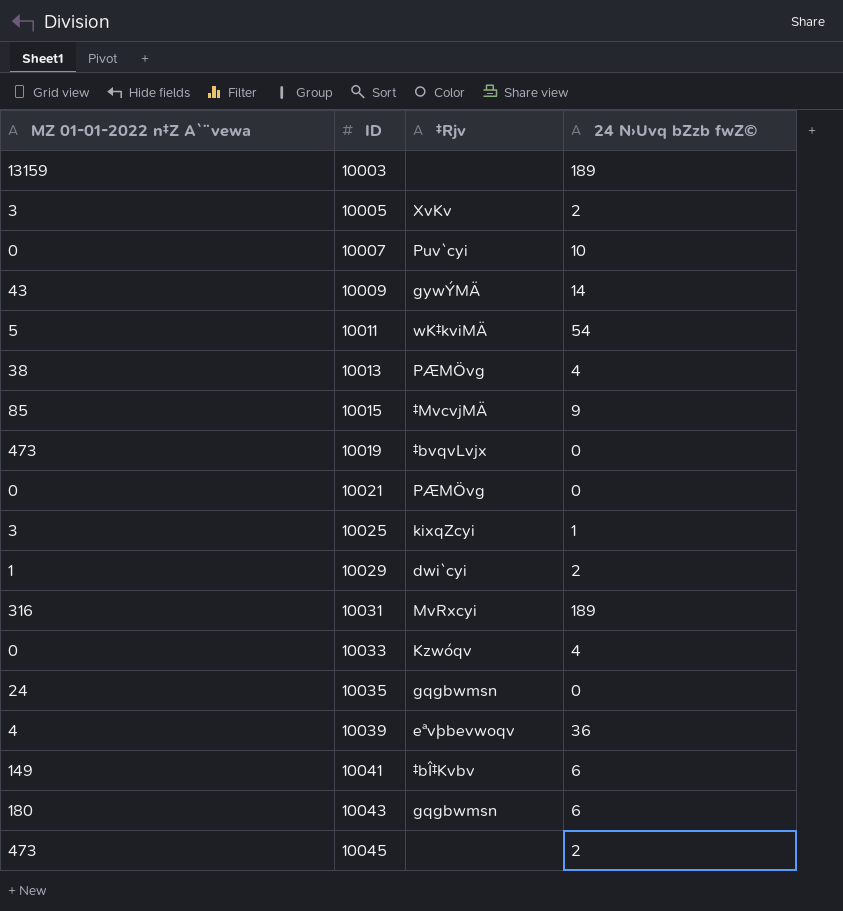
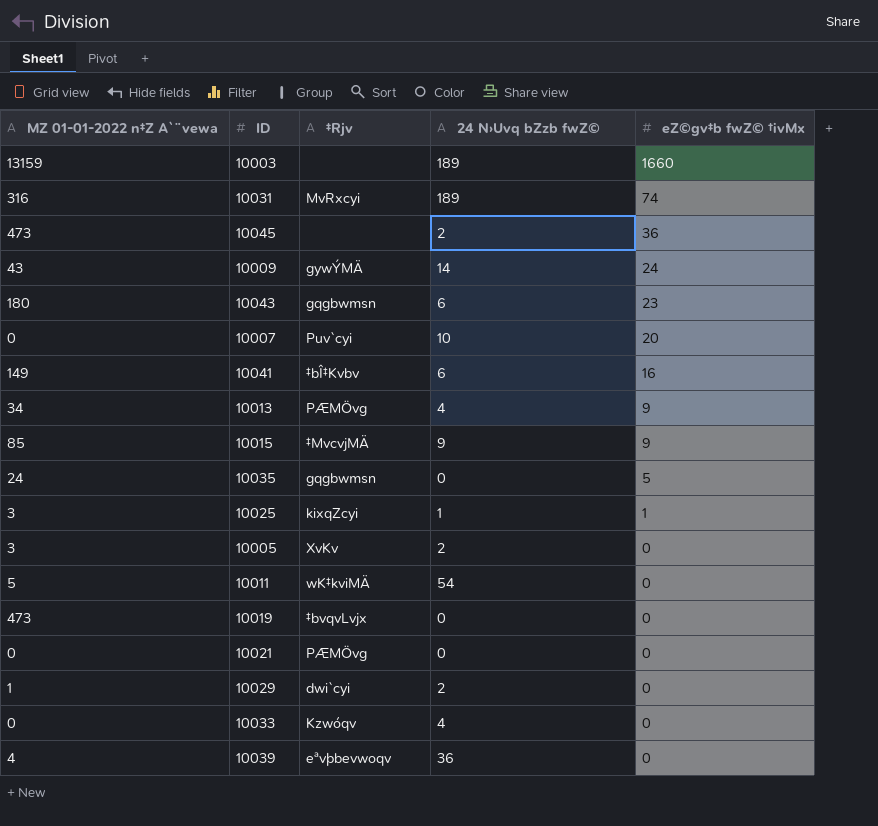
row order: ID ascending -> eZ©gv‡b fwZ© †ivMx descending
column eZ©gv‡b fwZ© †ivMx | position: none -> 5
10013 | MZ 01-01-2022 n‡Z A`¨vewa: 38 -> 34

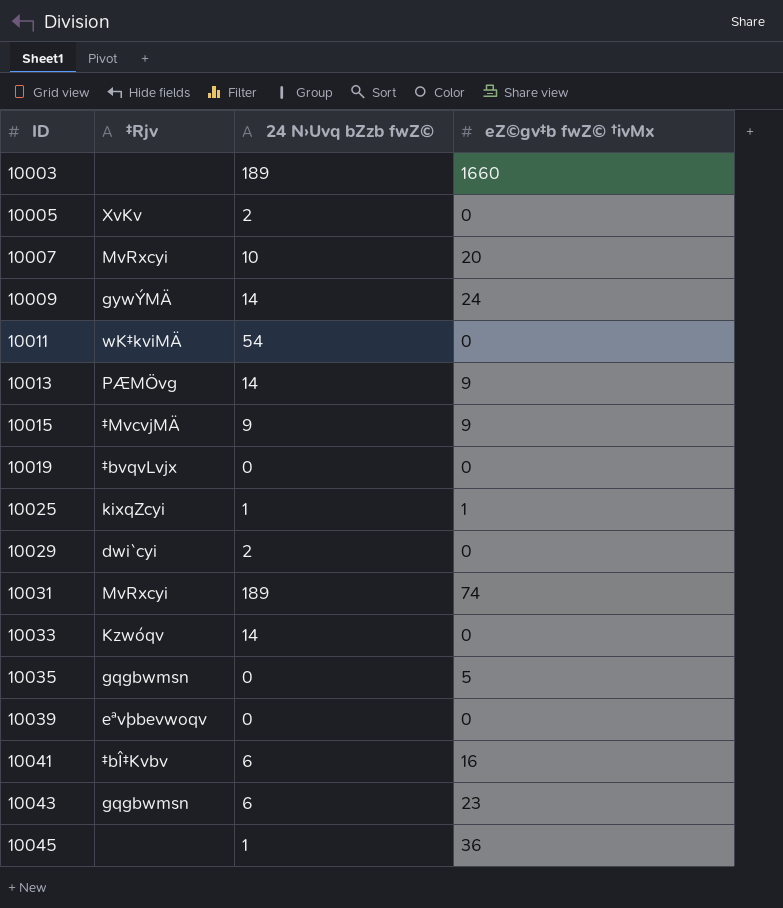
row order: eZ©gv‡b fwZ© †ivMx descending -> ID ascending
column MZ 01-01-2022 n‡Z A`¨vewa | position: 1 -> none
row 10021: 0 | PÆMÖvg | 0 | 0 -> none
10007 | ‡Rjv: Puv`cyi -> MvRxcyi
10013 | 24 N›Uvq bZzb fwZ©: 4 -> 14
10033 | 24 N›Uvq bZzb fwZ©: 4 -> 14
10039 | 24 N›Uvq bZzb fwZ©: 36 -> 0
10045 | 24 N›Uvq bZzb fwZ©: 2 -> 1

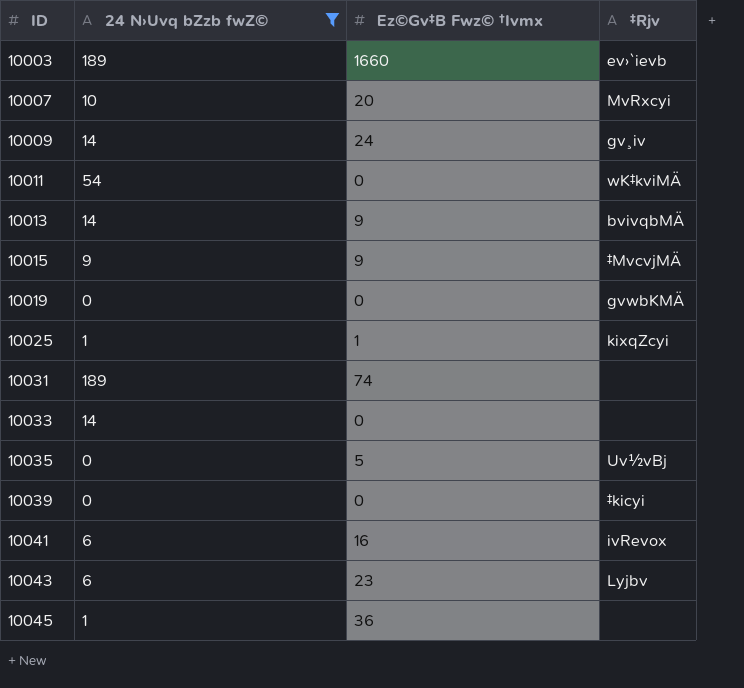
filter: none -> 24 N›Uvq bZzb fwZ© != 2
column name: eZ©gv‡b fwZ© †ivMx -> Ez©Gv‡B Fwz© †Ivmx
column ‡Rjv | position: 2 -> 4
10003 | ‡Rjv: none -> ev›`ievb
10009 | ‡Rjv: gywÝMÄ -> gv¸iv
10013 | ‡Rjv: PÆMÖvg -> bvivqbMÄ
10019 | ‡Rjv: ‡bvqvLvjx -> gvwbKMÄ
10031 | ‡Rjv: MvRxcyi -> none
10033 | ‡Rjv: Kzwóqv -> none
10035 | ‡Rjv: gqgbwmsn -> Uv½vBj
10039 | ‡Rjv: eªvþbevwoqv -> ‡kicyi
10041 | ‡Rjv: ‡bÎ‡Kvbv -> ivRevox
10043 | ‡Rjv: gqgbwmsn -> Lyjbv

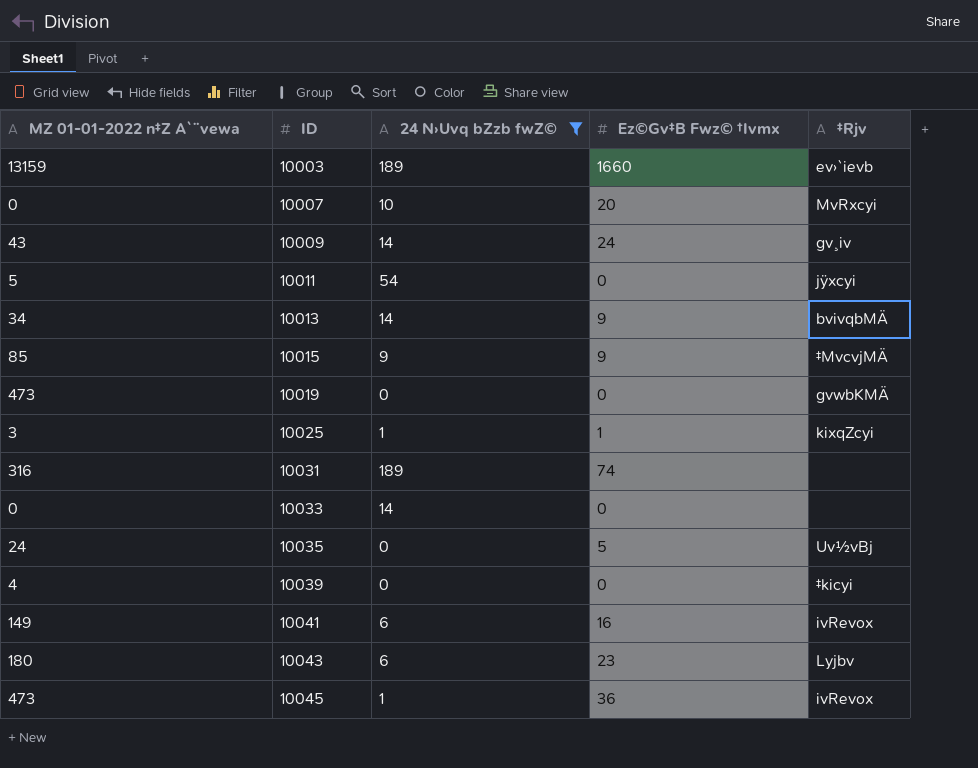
column MZ 01-01-2022 n‡Z A`¨vewa | position: none -> 1
10011 | ‡Rjv: wK‡kviMÄ -> jÿxcyi
10045 | ‡Rjv: none -> ivRevox

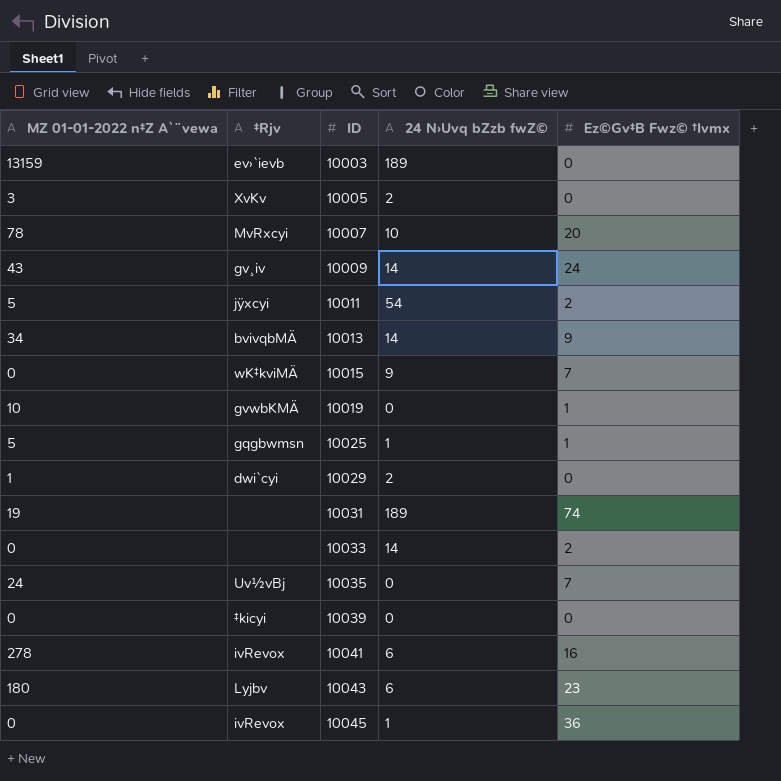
filter: 24 N›Uvq bZzb fwZ© != 2 -> none
column ‡Rjv | position: 5 -> 2
10003 | Ez©Gv‡B Fwz© †Ivmx: 1660 -> 0
10007 | MZ 01-01-2022 n‡Z A`¨vewa: 0 -> 78
10011 | Ez©Gv‡B Fwz© †Ivmx: 0 -> 2
10015 | MZ 01-01-2022 n‡Z A`¨vewa: 85 -> 0
10015 | ‡Rjv: ‡MvcvjMÄ -> wK‡kviMÄ
10015 | Ez©Gv‡B Fwz© †Ivmx: 9 -> 7
10019 | MZ 01-01-2022 n‡Z A`¨vewa: 473 -> 10
10019 | Ez©Gv‡B Fwz© †Ivmx: 0 -> 1
10025 | MZ 01-01-2022 n‡Z A`¨vewa: 3 -> 5
10025 | ‡Rjv: kixqZcyi -> gqgbwmsn
10031 | MZ 01-01-2022 n‡Z A`¨vewa: 316 -> 19
10033 | Ez©Gv‡B Fwz© †Ivmx: 0 -> 2
10035 | Ez©Gv‡B Fwz© †Ivmx: 5 -> 7
10039 | MZ 01-01-2022 n‡Z A`¨vewa: 4 -> 0
10041 | MZ 01-01-2022 n‡Z A`¨vewa: 149 -> 278
10045 | MZ 01-01-2022 n‡Z A`¨vewa: 473 -> 0

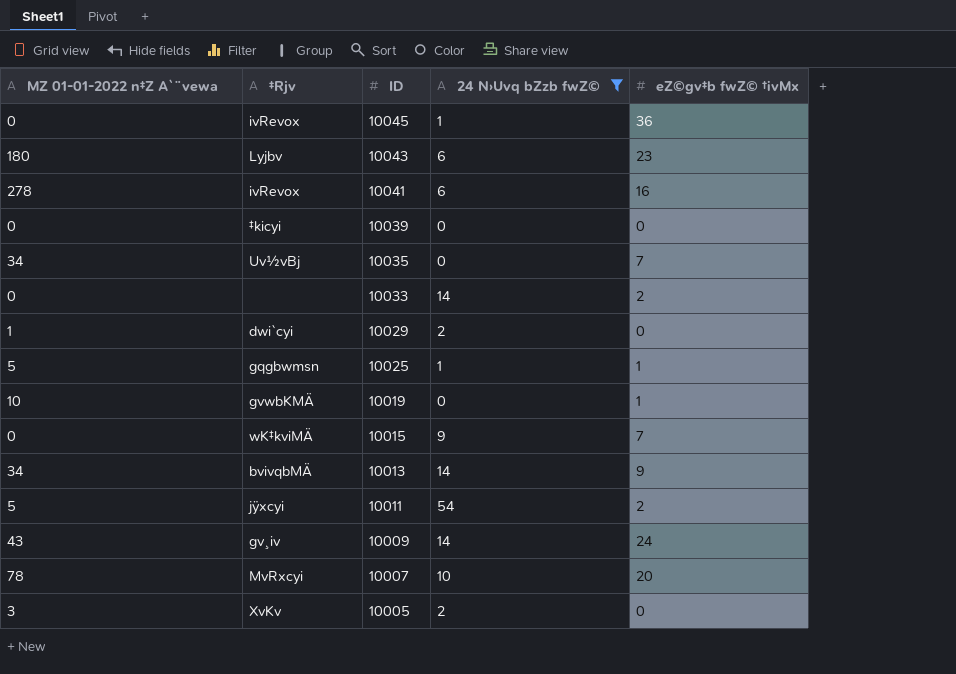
filter: none -> 24 N›Uvq bZzb fwZ© != 189
row order: ID ascending -> ID descending
column name: Ez©Gv‡B Fwz© †Ivmx -> eZ©gv‡b fwZ© †ivMx
10035 | MZ 01-01-2022 n‡Z A`¨vewa: 24 -> 34

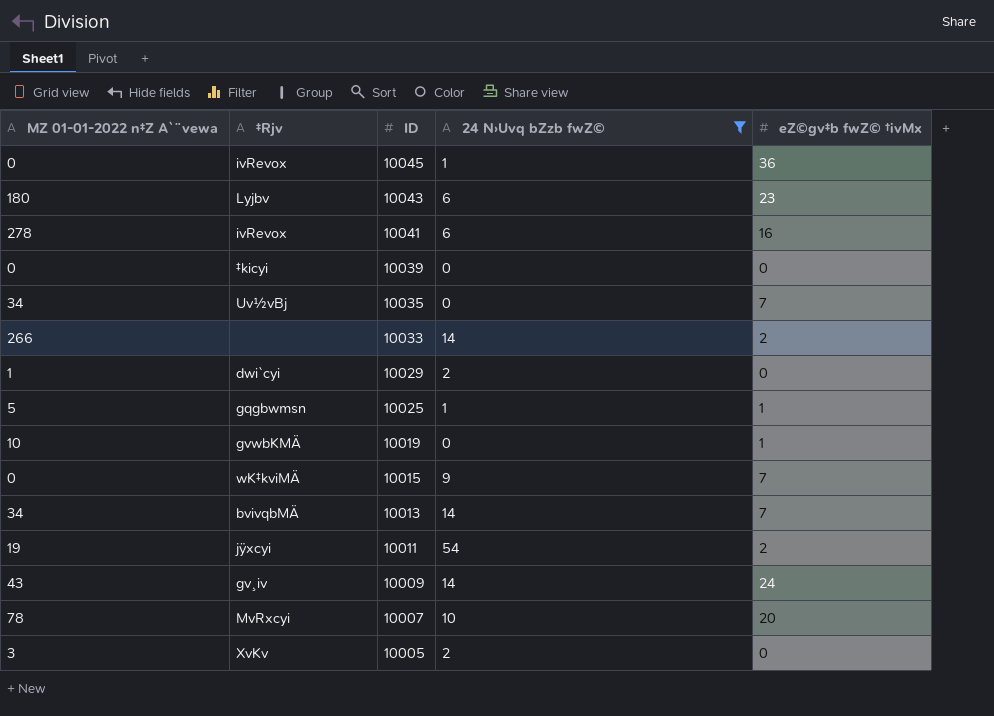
10033 | MZ 01-01-2022 n‡Z A`¨vewa: 0 -> 266
10013 | eZ©gv‡b fwZ© †ivMx: 9 -> 7
10011 | MZ 01-01-2022 n‡Z A`¨vewa: 5 -> 19

